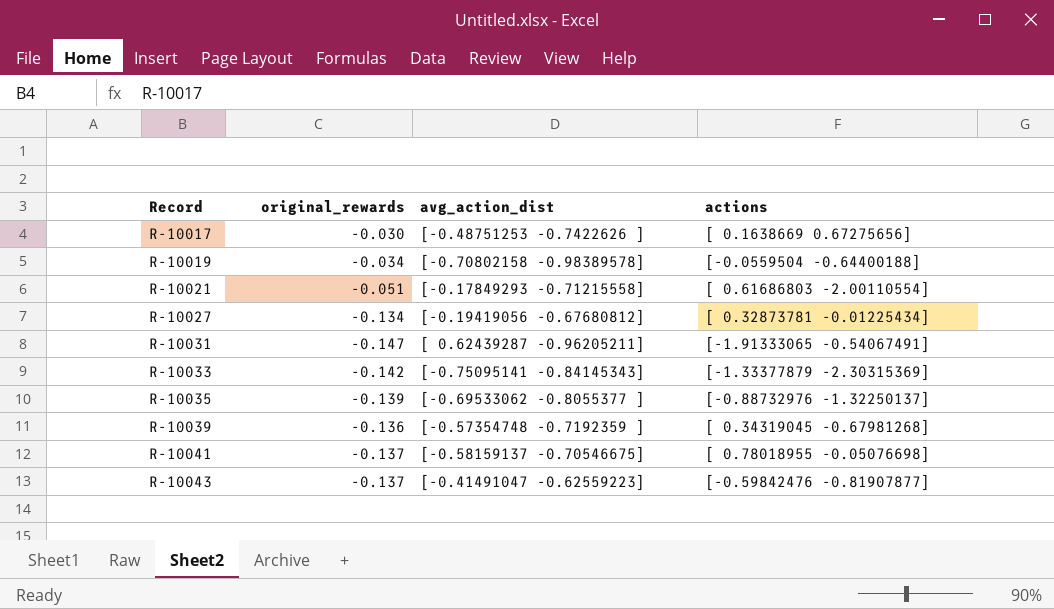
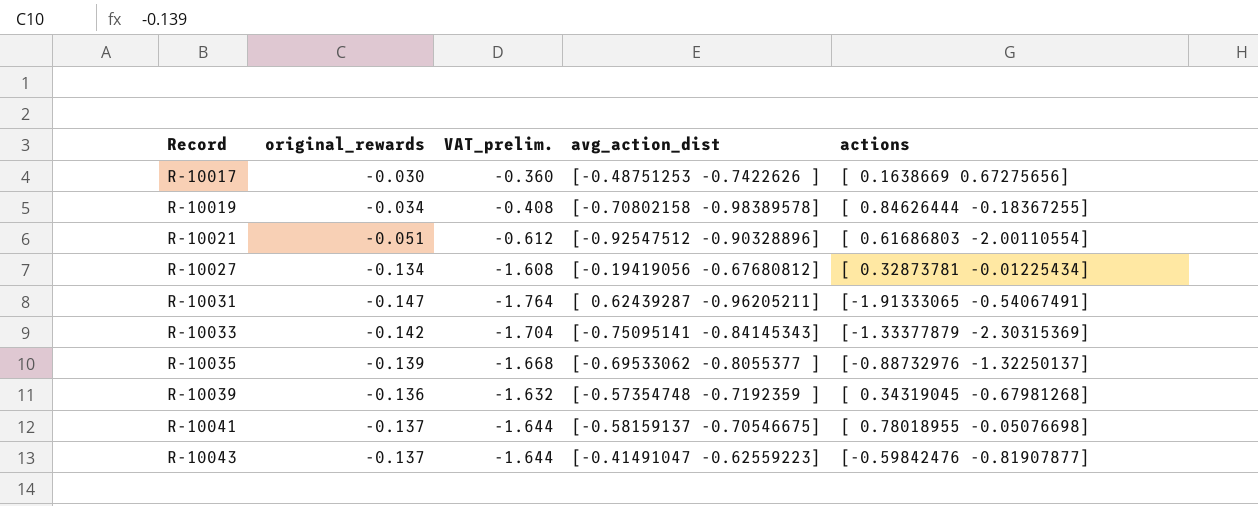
column VAT_prelim. | formula: none -> [original_rewards] * 12
R-10019 | actions: [-0.0559504 -0.64400188] -> [ 0.84626444 -0.18367255]
R-10021 | avg_action_dist: [-0.17849293 -0.71215558] -> [-0.92547512 -0.90328896]

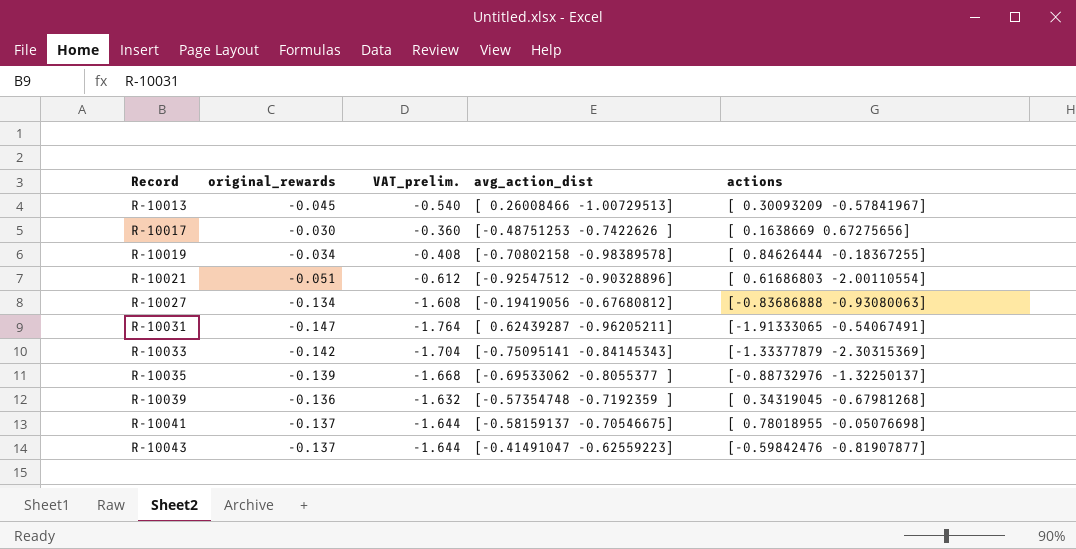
row R-10013: none -> -0.045 | -0.540 | [ 0.26008466 -1.00729513] | [ 0.30093209 -0.57841967]
R-10027 | actions: [ 0.32873781 -0.01225434] -> [-0.83686888 -0.93080063]

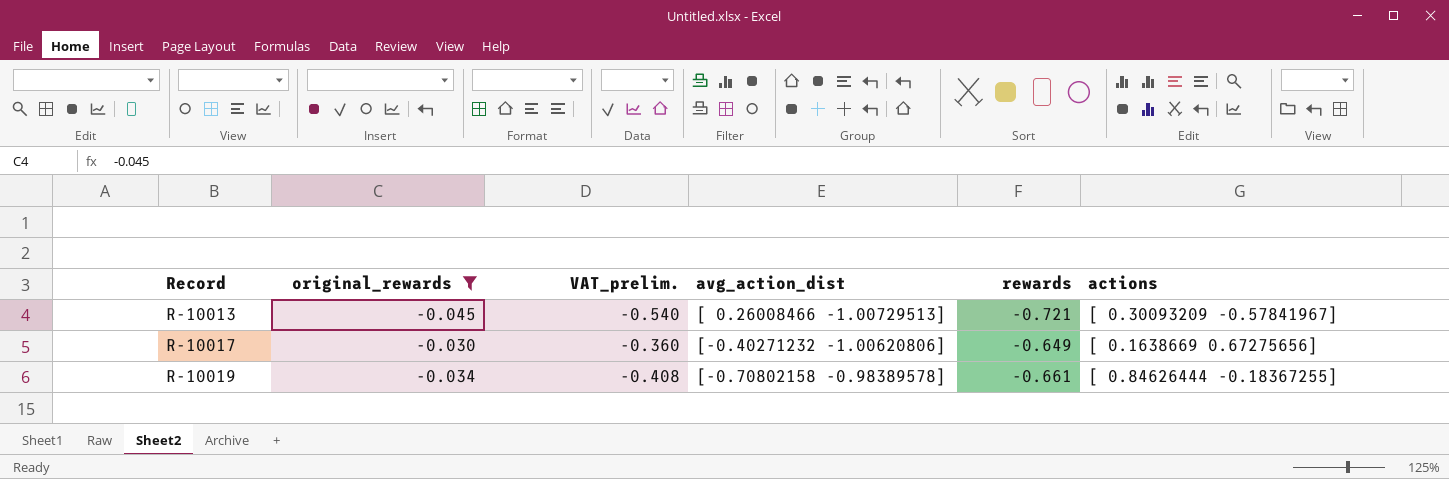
filter: none -> original_rewards >= -0.045
column rewards | position: none -> 5
R-10017 | avg_action_dist: [-0.48751253 -0.7422626 ] -> [-0.40271232 -1.00620806]

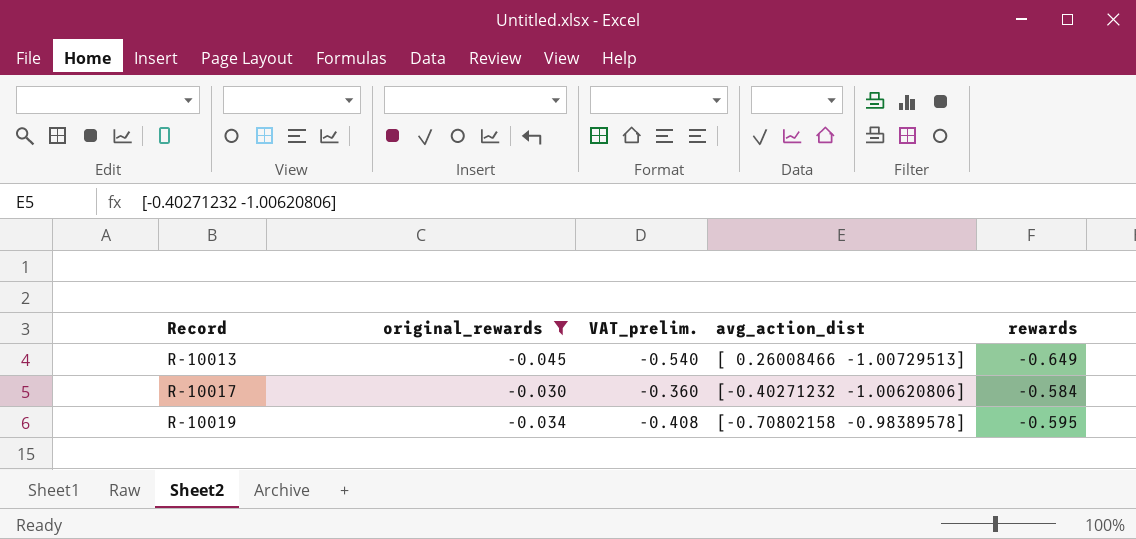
column actions | position: 6 -> none
R-10013 | rewards: -0.721 -> -0.649
R-10017 | rewards: -0.649 -> -0.584
R-10019 | rewards: -0.661 -> -0.595

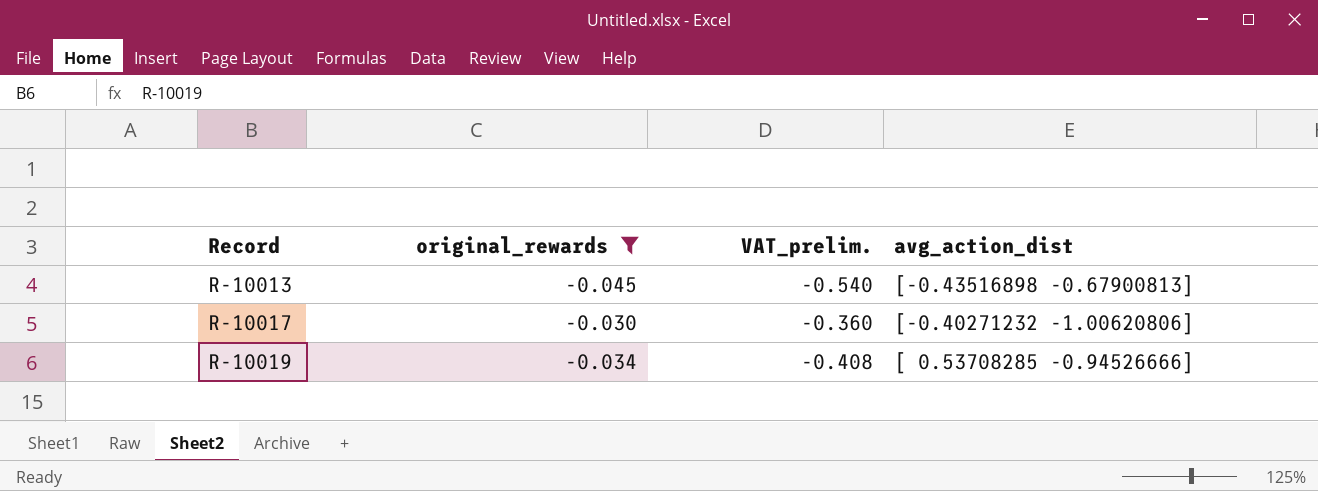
column rewards | position: 5 -> none
R-10013 | avg_action_dist: [ 0.26008466 -1.00729513] -> [-0.43516898 -0.67900813]
R-10019 | avg_action_dist: [-0.70802158 -0.98389578] -> [ 0.53708285 -0.94526666]

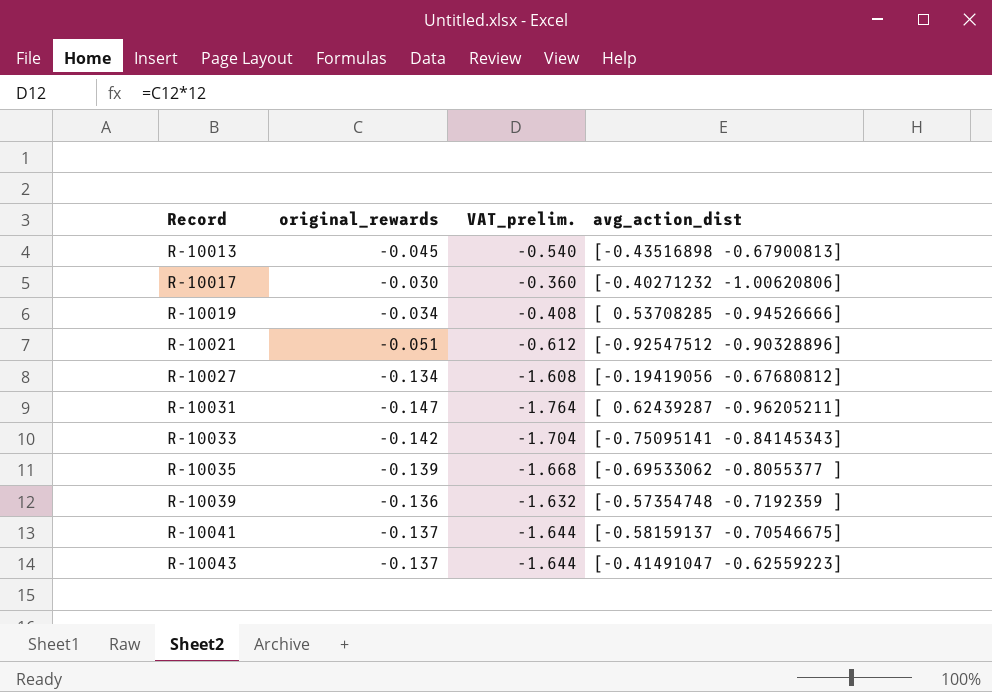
filter: original_rewards >= -0.045 -> none

